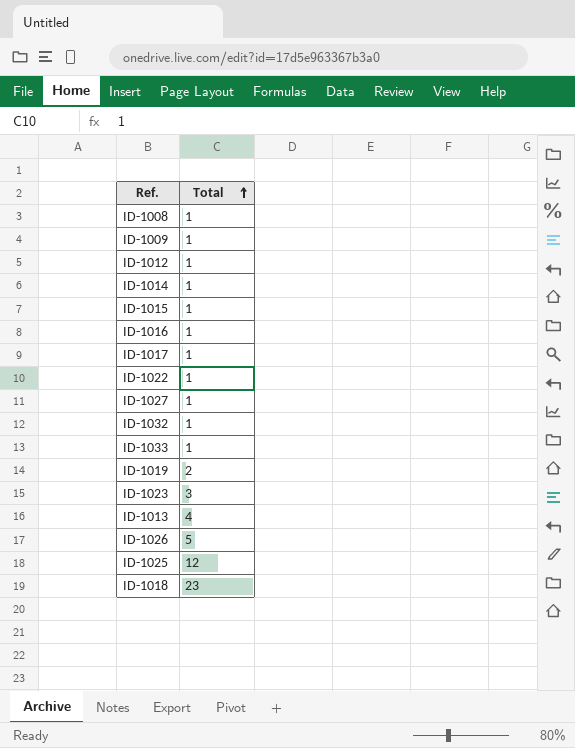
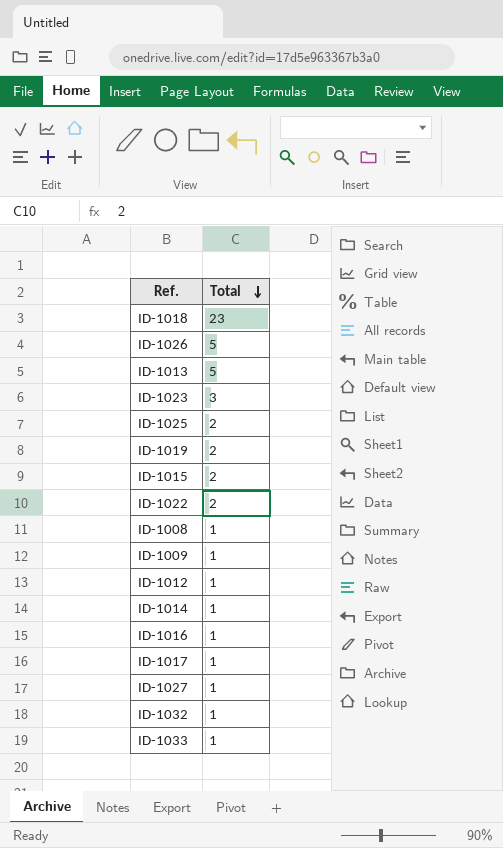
row order: Total ascending -> Total descending
ID-1013 | Total: 4 -> 5
ID-1025 | Total: 12 -> 2
ID-1015 | Total: 1 -> 2
ID-1022 | Total: 1 -> 2

